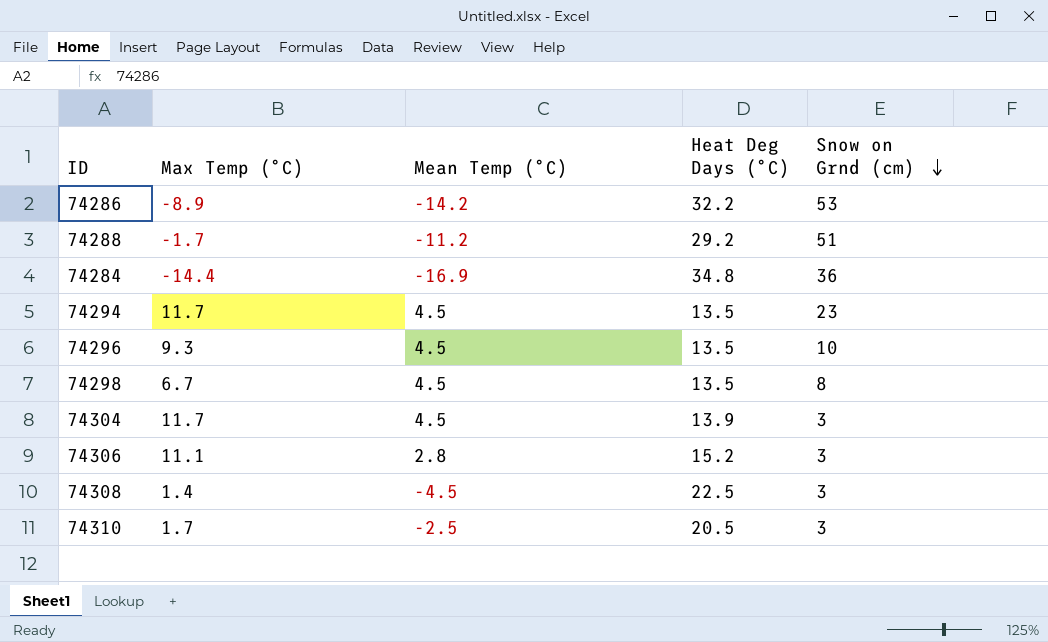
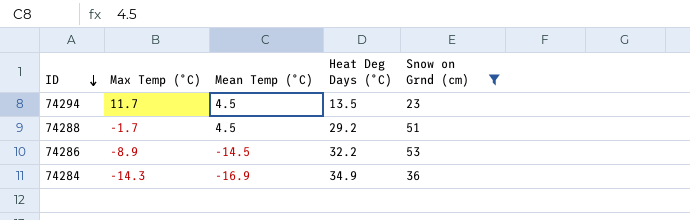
filter: none -> Snow on Grnd (cm) >= 23
row order: Snow on Grnd (cm) descending -> ID descending
74288 | Mean Temp (°C): -11.2 -> 4.5
74286 | Mean Temp (°C): -14.2 -> -14.5
74284 | Max Temp (°C): -14.4 -> -14.3
74284 | Heat Deg Days (°C): 34.8 -> 34.9

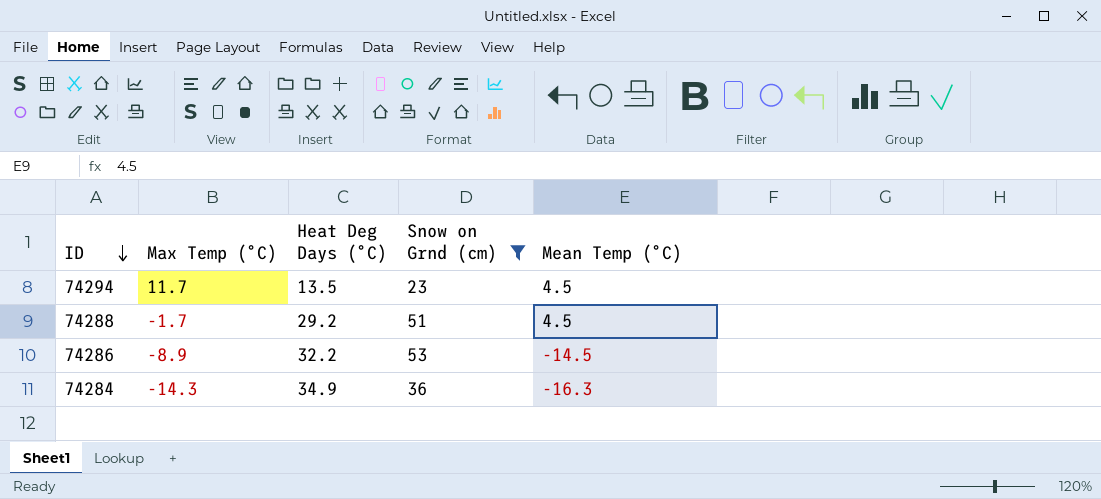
column Mean Temp (°C) | position: 3 -> 5
74284 | Mean Temp (°C): -16.9 -> -16.3

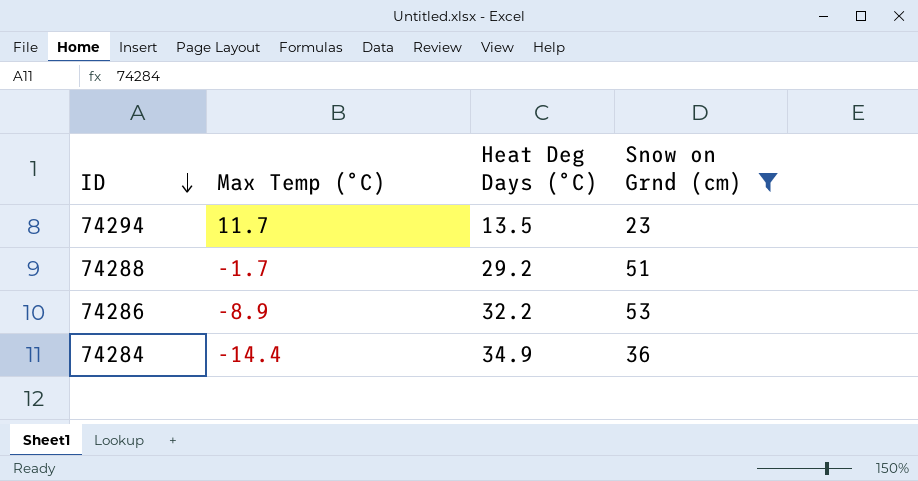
column Mean Temp (°C) | position: 5 -> none
74284 | Max Temp (°C): -14.3 -> -14.4

